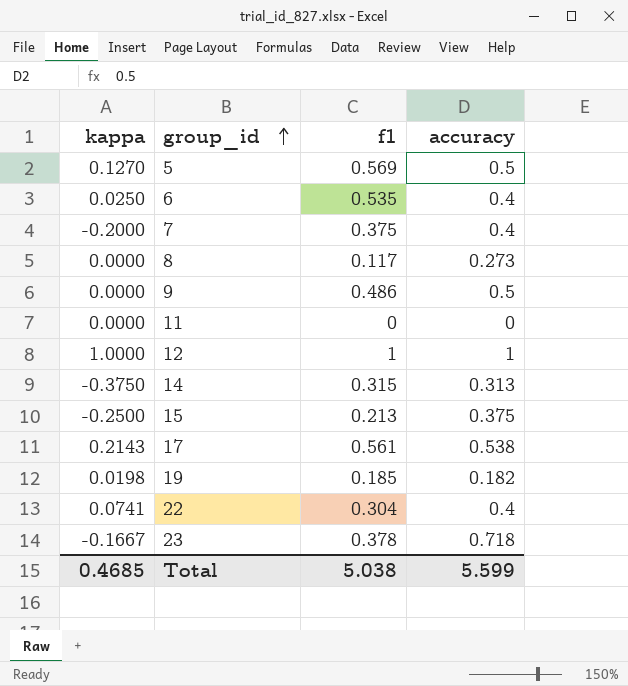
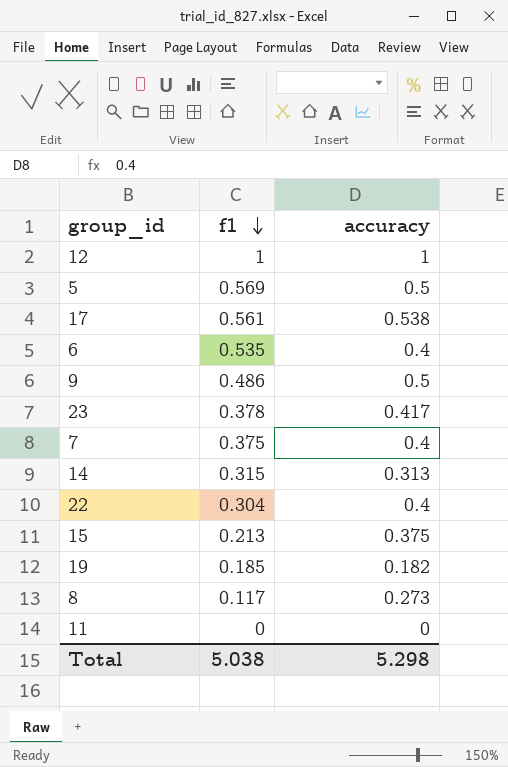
row order: group_id ascending -> f1 descending
column kappa | position: 1 -> none
23 | accuracy: 0.718 -> 0.417
Total | accuracy: 5.599 -> 5.298

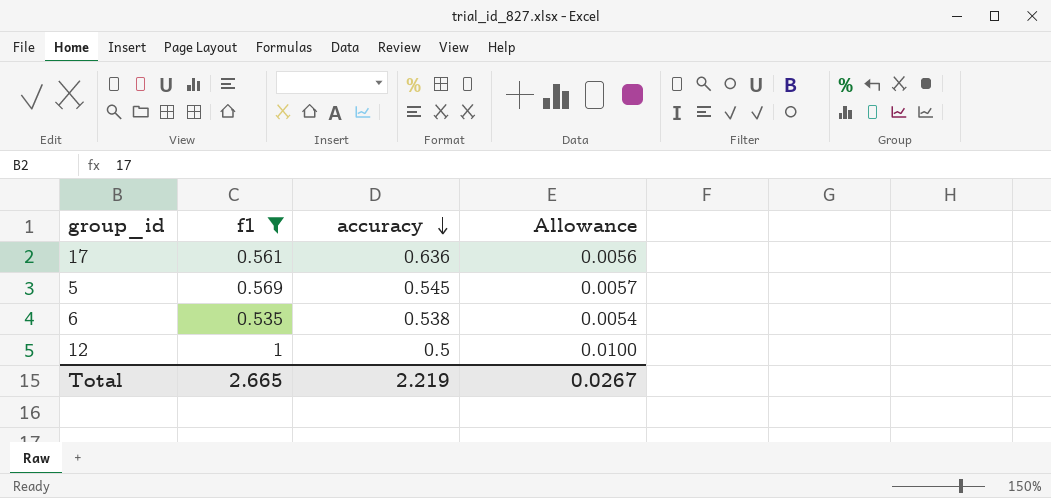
filter: none -> f1 >= 0.535
row order: f1 descending -> accuracy descending
column Allowance | formula: none -> [f1] * 0.01
17 | accuracy: 0.538 -> 0.636
5 | accuracy: 0.5 -> 0.545
6 | accuracy: 0.4 -> 0.538
12 | accuracy: 1 -> 0.5
Total | f1: 5.038 -> 2.665
Total | accuracy: 5.298 -> 2.219

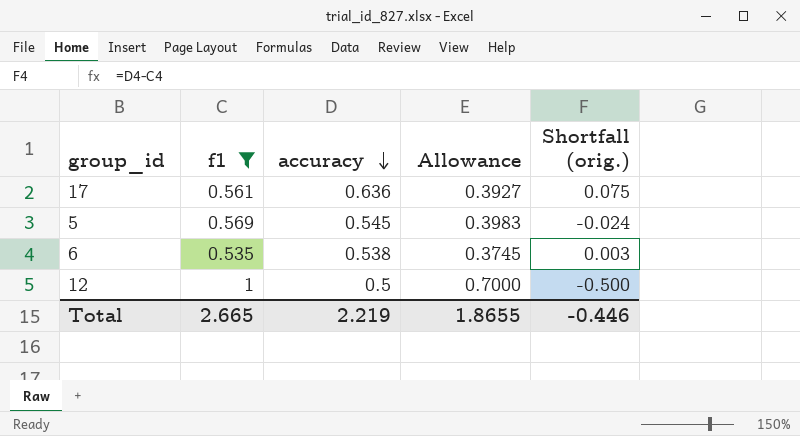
column Allowance | formula: [f1] * 0.01 -> [f1] * 0.7
column Shortfall (orig.) | formula: none -> [accuracy] - [f1]
Total | Allowance: 0.0267 -> 1.8655

